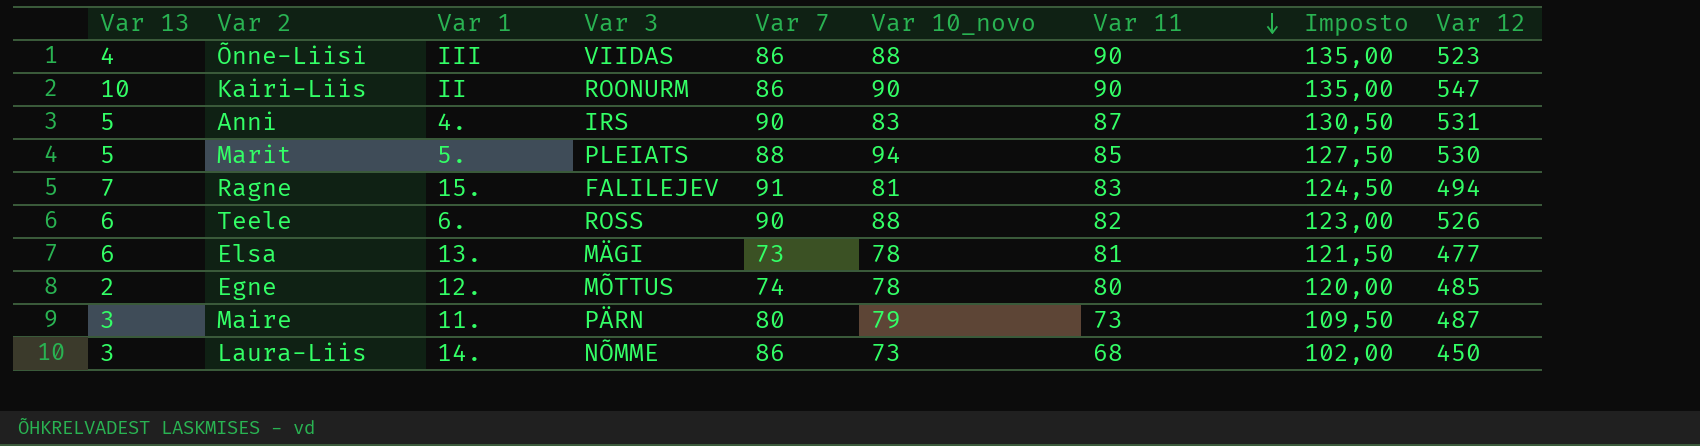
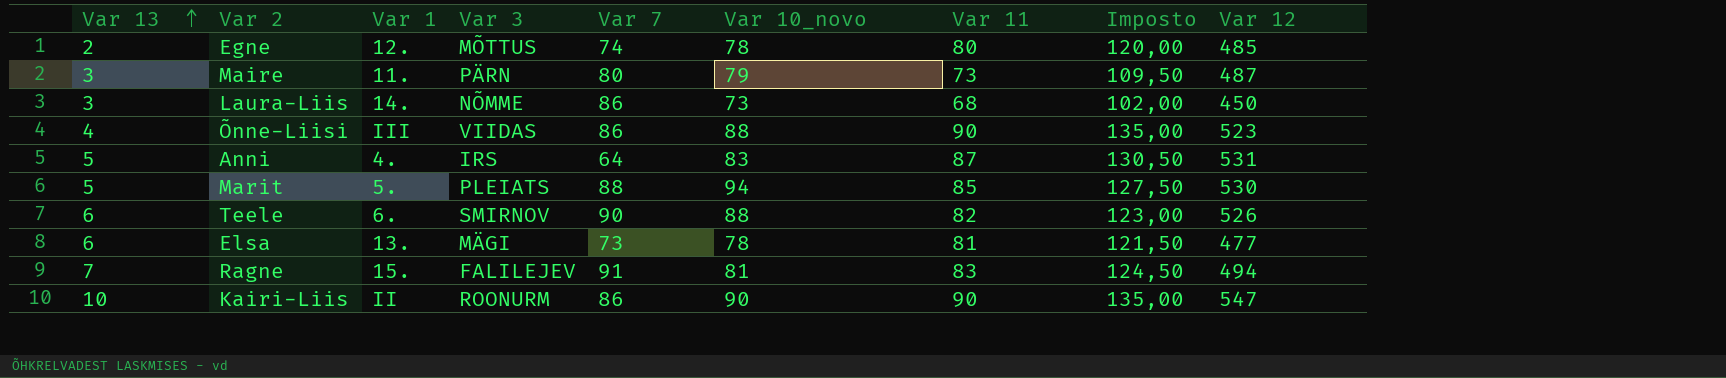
row order: Var 11 descending -> Var 13 ascending
Anni | Var 7: 90 -> 64
Teele | Var 3: ROSS -> SMIRNOV

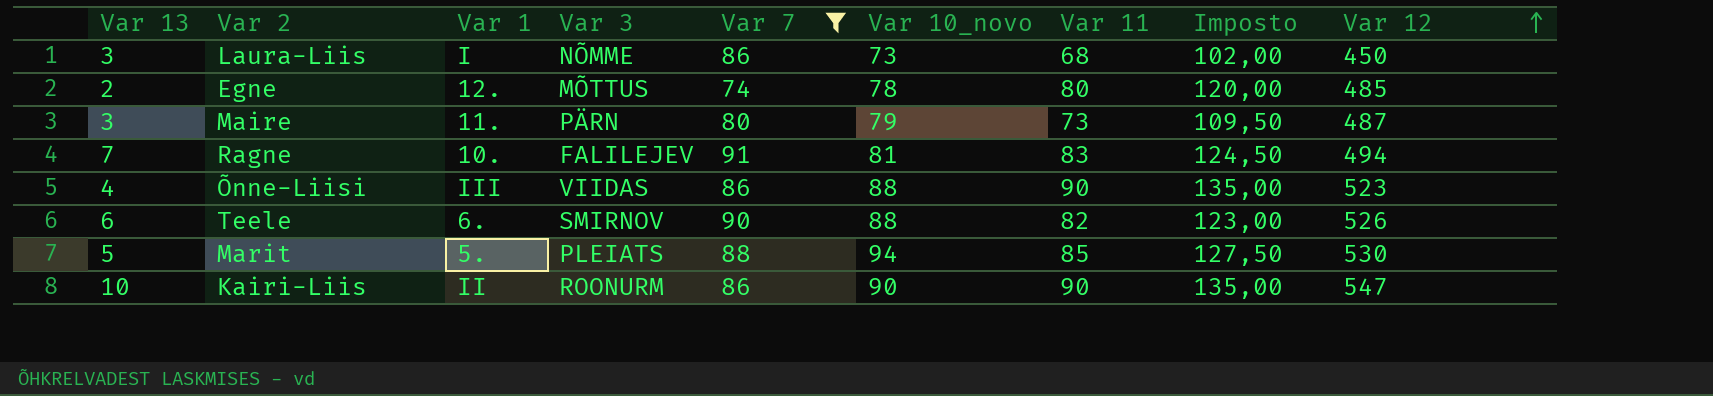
filter: none -> Var 7 >= 74
row order: Var 13 ascending -> Var 12 ascending
Laura-Liis | Var 1: 14. -> I
Ragne | Var 1: 15. -> 10.

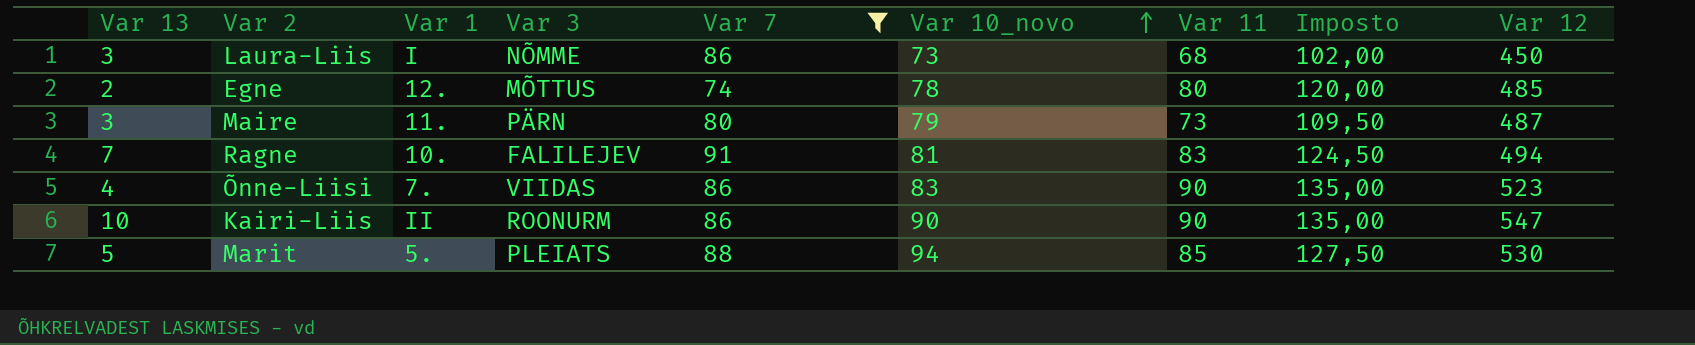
row order: Var 12 ascending -> Var 10_novo ascending
row Teele: 6 | 6. | SMIRNOV | 90 | 88 | 82 | 123,00 | 526 -> none
Õnne-Liisi | Var 1: III -> 7.
Õnne-Liisi | Var 10_novo: 88 -> 83

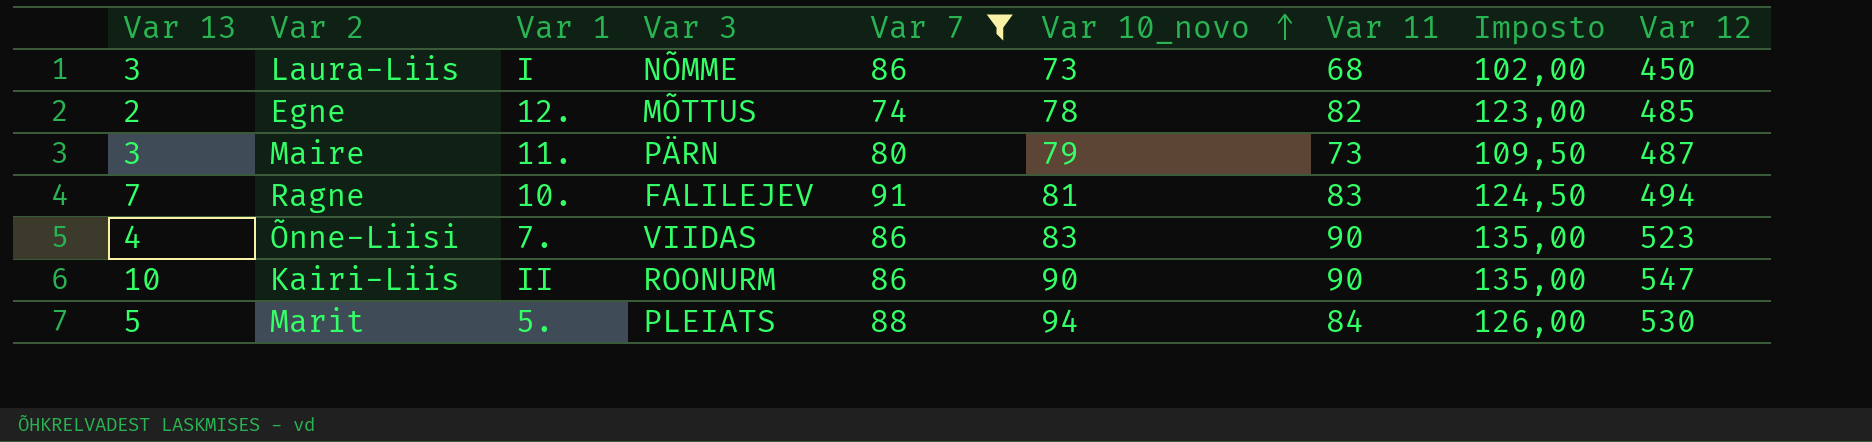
Egne | Var 11: 80 -> 82
Egne | Imposto: 120,00 -> 123,00
Marit | Var 11: 85 -> 84
Marit | Imposto: 127,50 -> 126,00

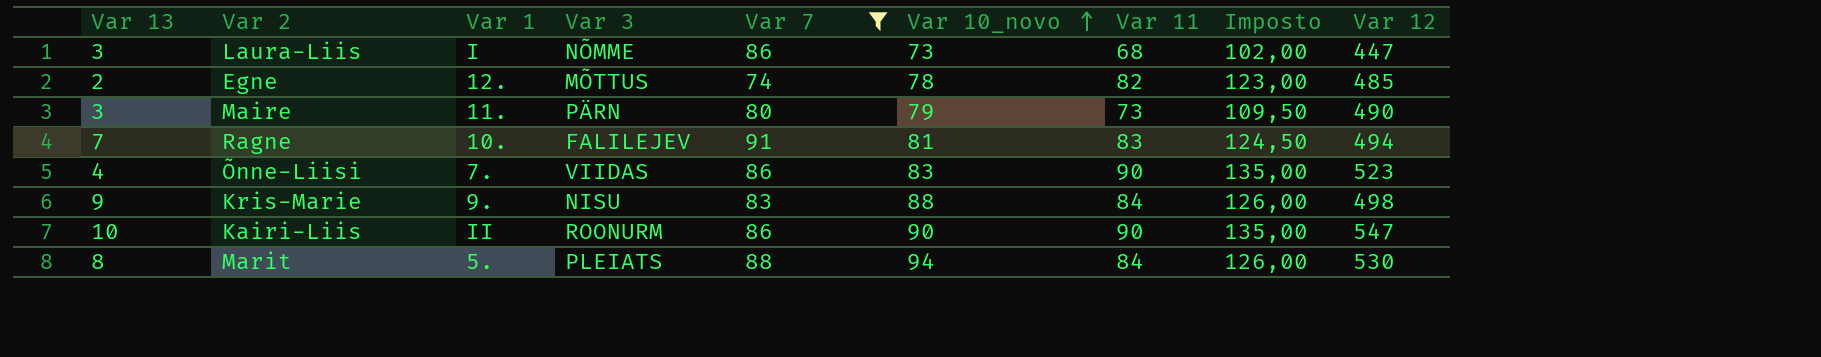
Laura-Liis | Var 12: 450 -> 447
Maire | Var 12: 487 -> 490
row Kris-Marie: none -> 9 | 9. | NISU | 83 | 88 | 84 | 126,00 | 498
Marit | Var 13: 5 -> 8

